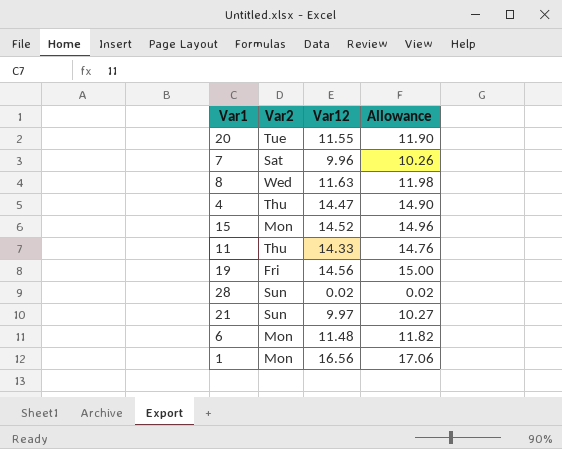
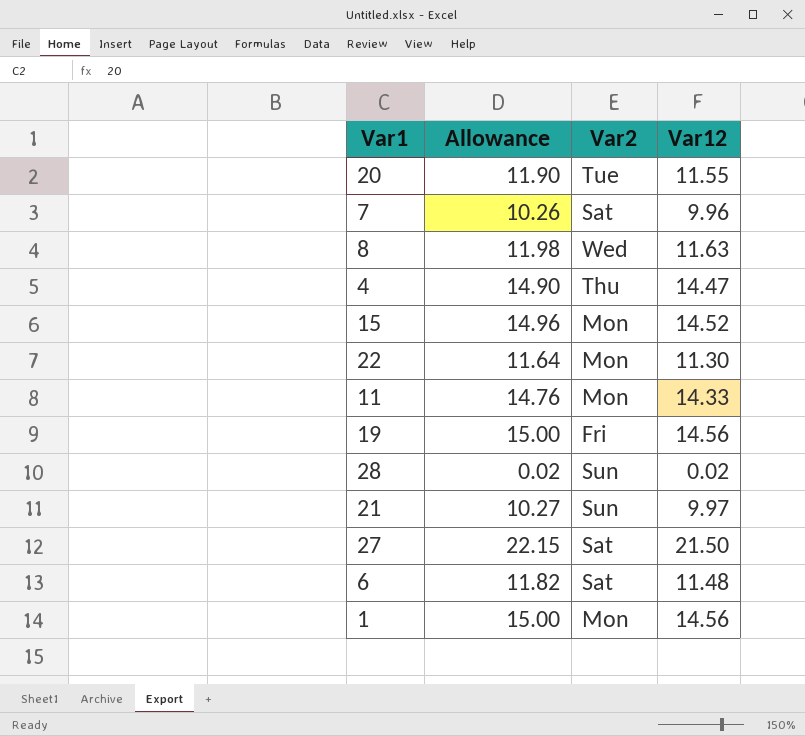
column Allowance | position: 4 -> 2
row 22: none -> 11.64 | Mon | 11.30
11 | Var2: Thu -> Mon
row 27: none -> 22.15 | Sat | 21.50
6 | Var2: Mon -> Sat
1 | Allowance: 17.06 -> 15.00
1 | Var12: 16.56 -> 14.56

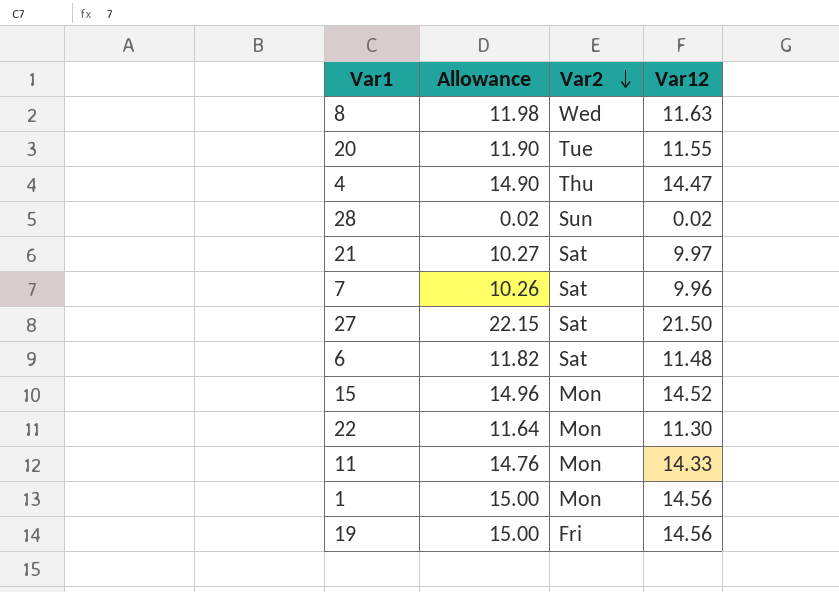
row order: none -> Var2 descending
21 | Var2: Sun -> Sat

